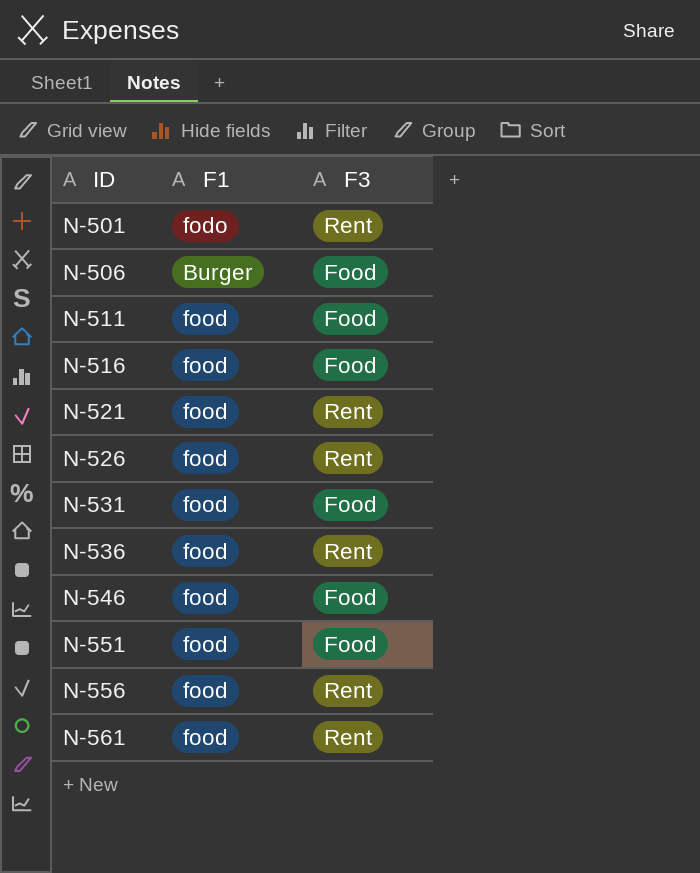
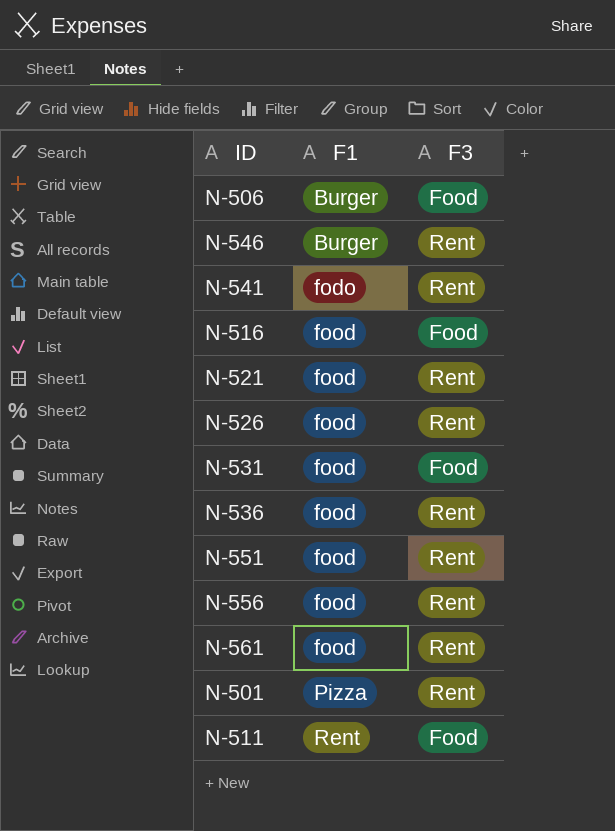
row order: ID ascending -> F1 ascending
N-546 | F1: food -> Burger
N-546 | F3: Food -> Rent
row N-541: none -> fodo | Rent
N-551 | F3: Food -> Rent
N-501 | F1: fodo -> Pizza
N-511 | F1: food -> Rent

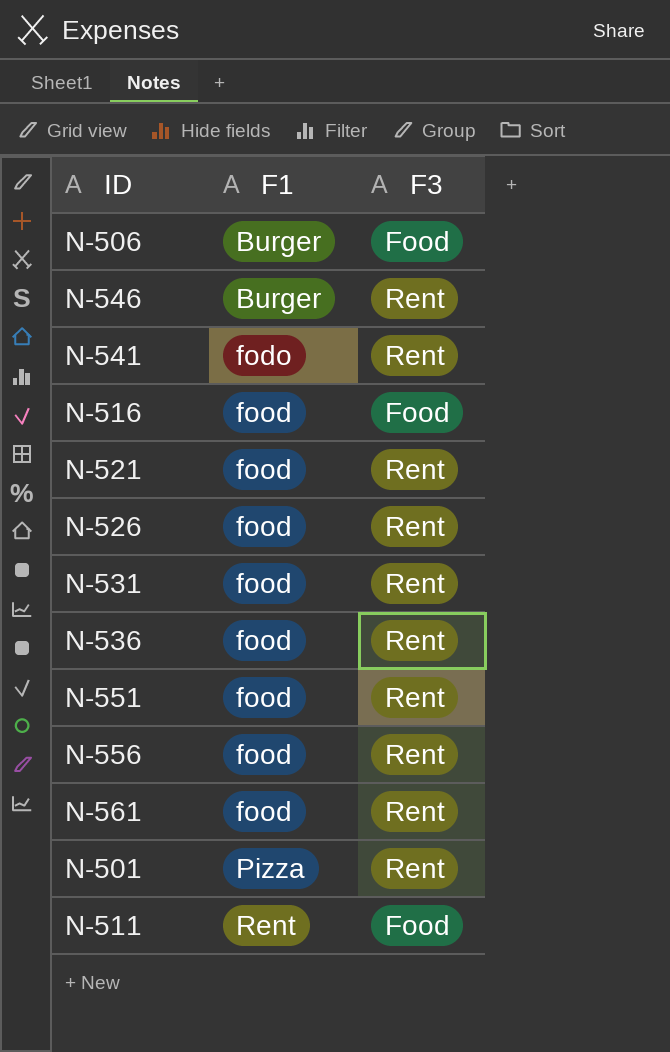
N-531 | F3: Food -> Rent

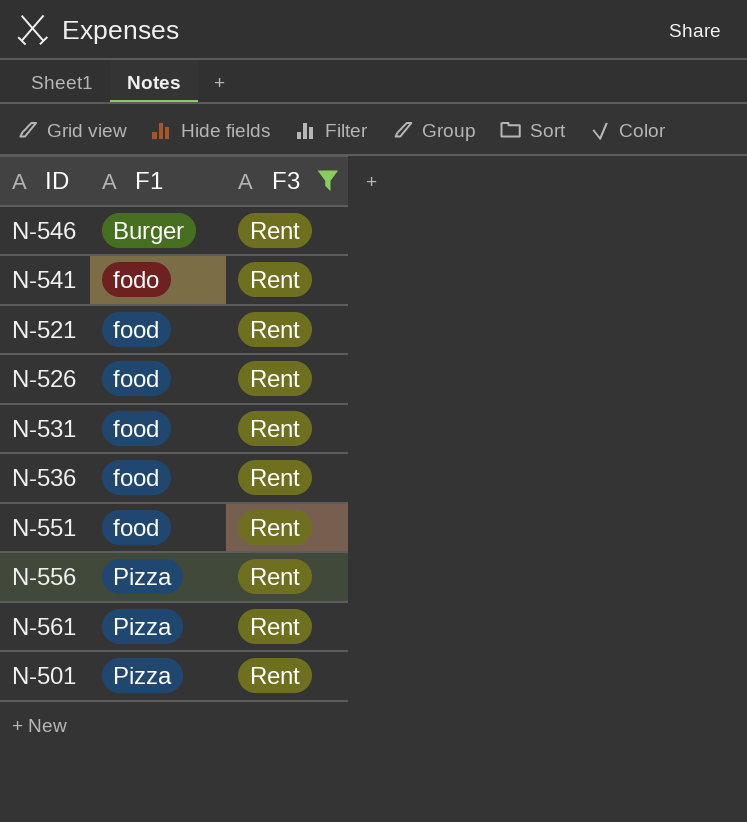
filter: none -> F3 = Rent
N-556 | F1: food -> Pizza
N-561 | F1: food -> Pizza

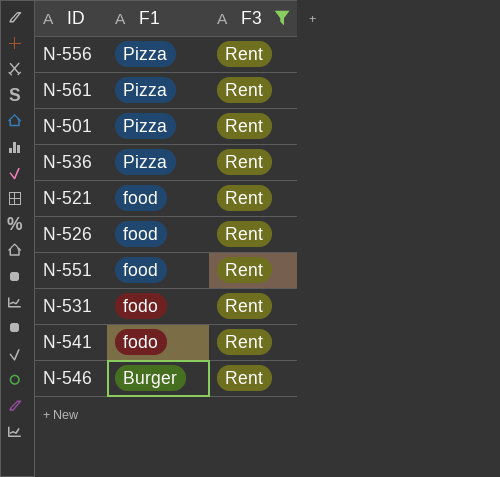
row order: F1 ascending -> F1 descending
N-536 | F1: food -> Pizza
N-531 | F1: food -> fodo

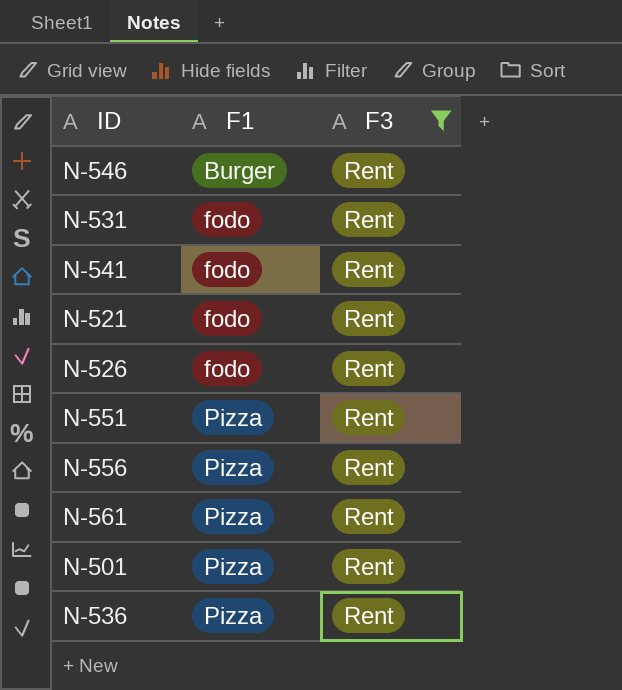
row order: F1 descending -> F1 ascending
N-521 | F1: food -> fodo
N-526 | F1: food -> fodo
N-551 | F1: food -> Pizza

